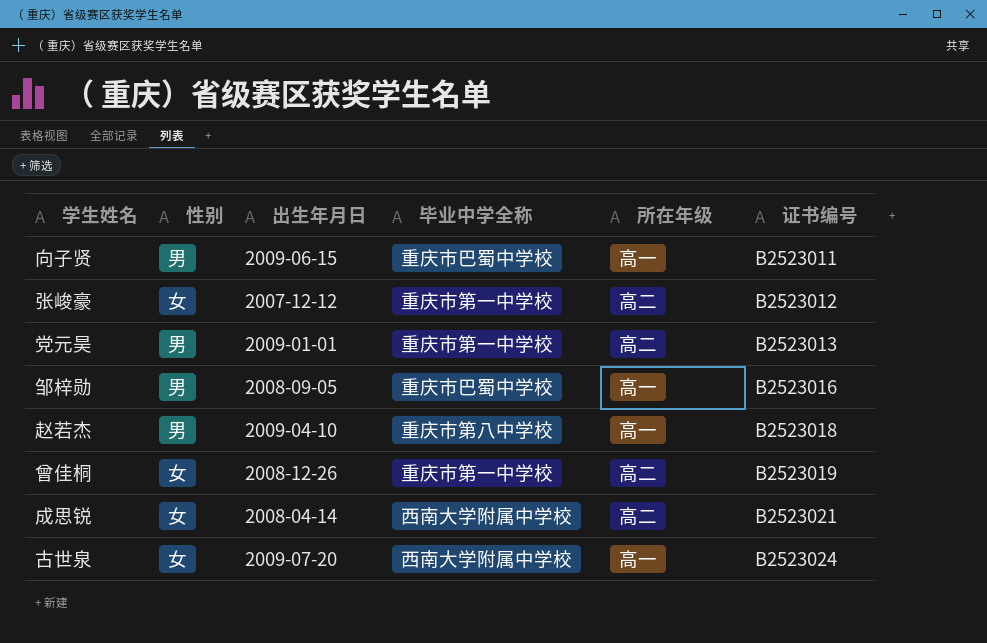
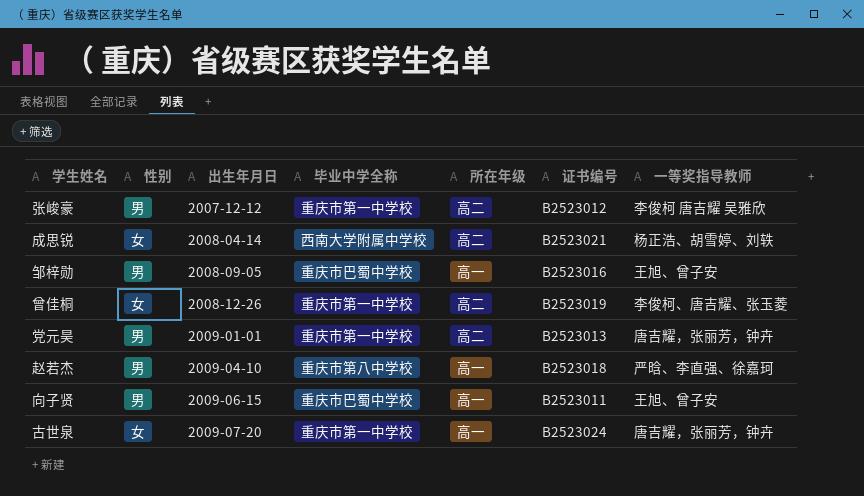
row order: 证书编号 ascending -> 出生年月日 ascending
column 一等奖指导教师 | position: none -> 7
张峻豪 | 性别: 女 -> 男
古世泉 | 毕业中学全称: 西南大学附属中学校 -> 重庆市第一中学校

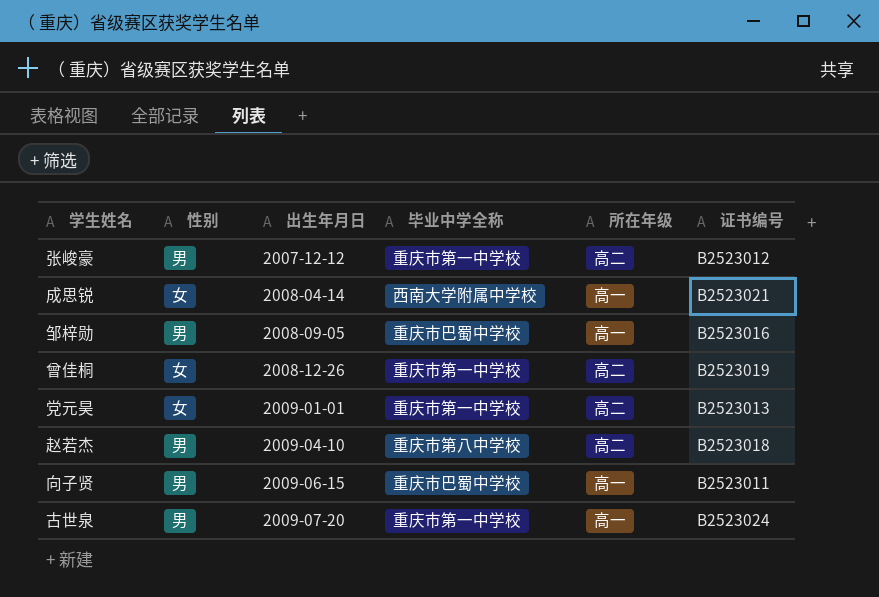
column 一等奖指导教师 | position: 7 -> none
成思锐 | 所在年级: 高二 -> 高一
党元昊 | 性别: 男 -> 女
赵若杰 | 所在年级: 高一 -> 高二
古世泉 | 性别: 女 -> 男

